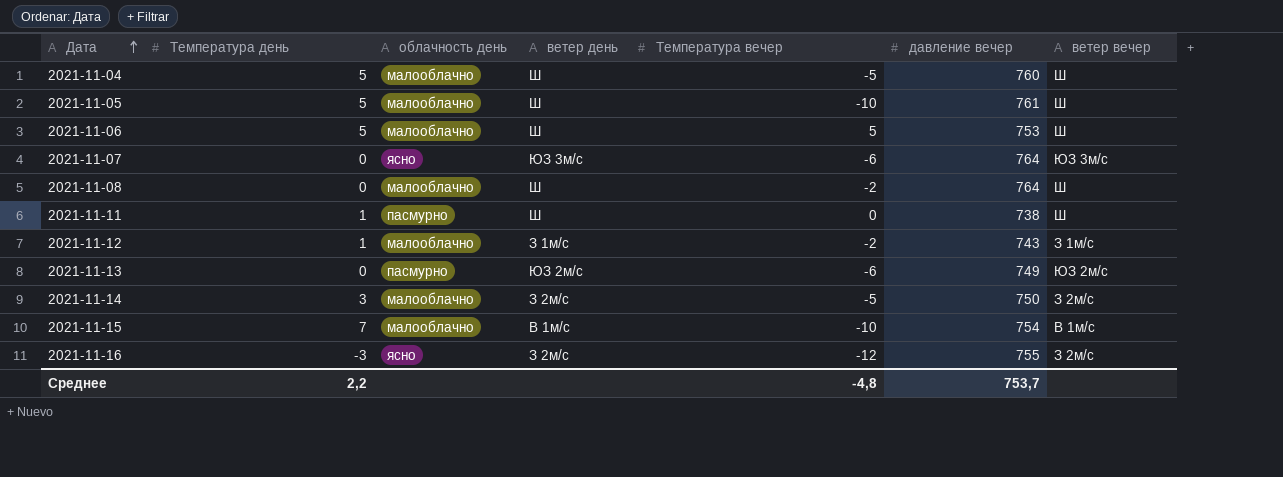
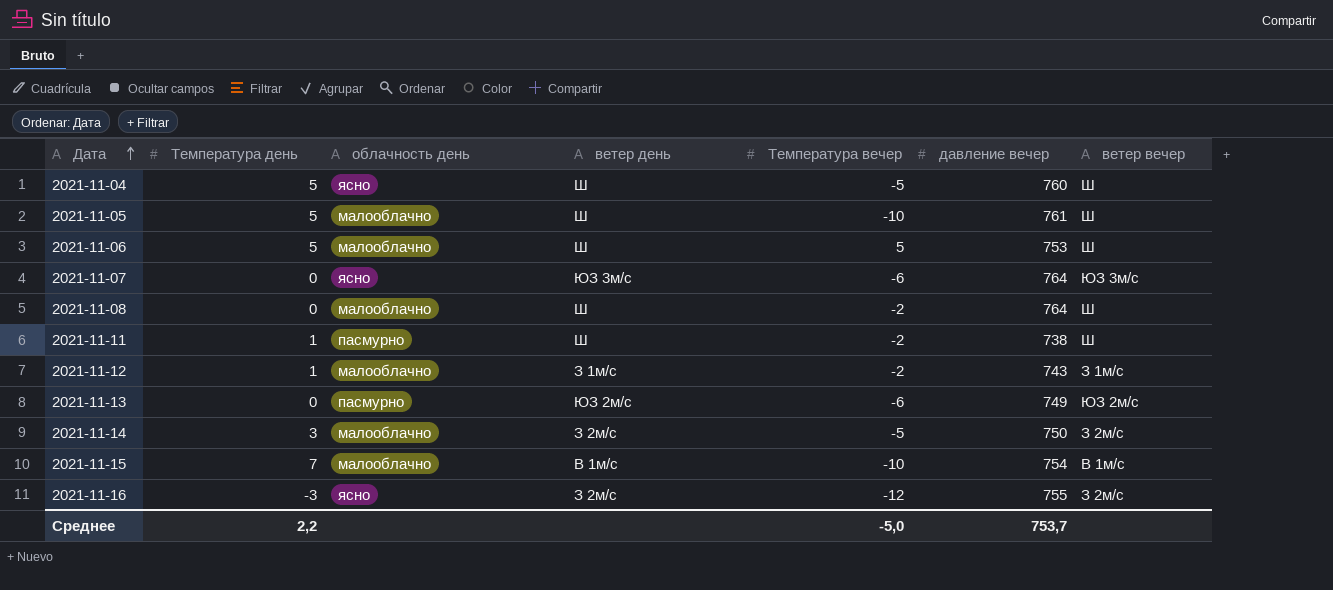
2021-11-04 | облачность день: малооблачно -> ясно
2021-11-11 | Температура вечер: 0 -> -2
Среднее | Температура вечер: -4,8 -> -5,0

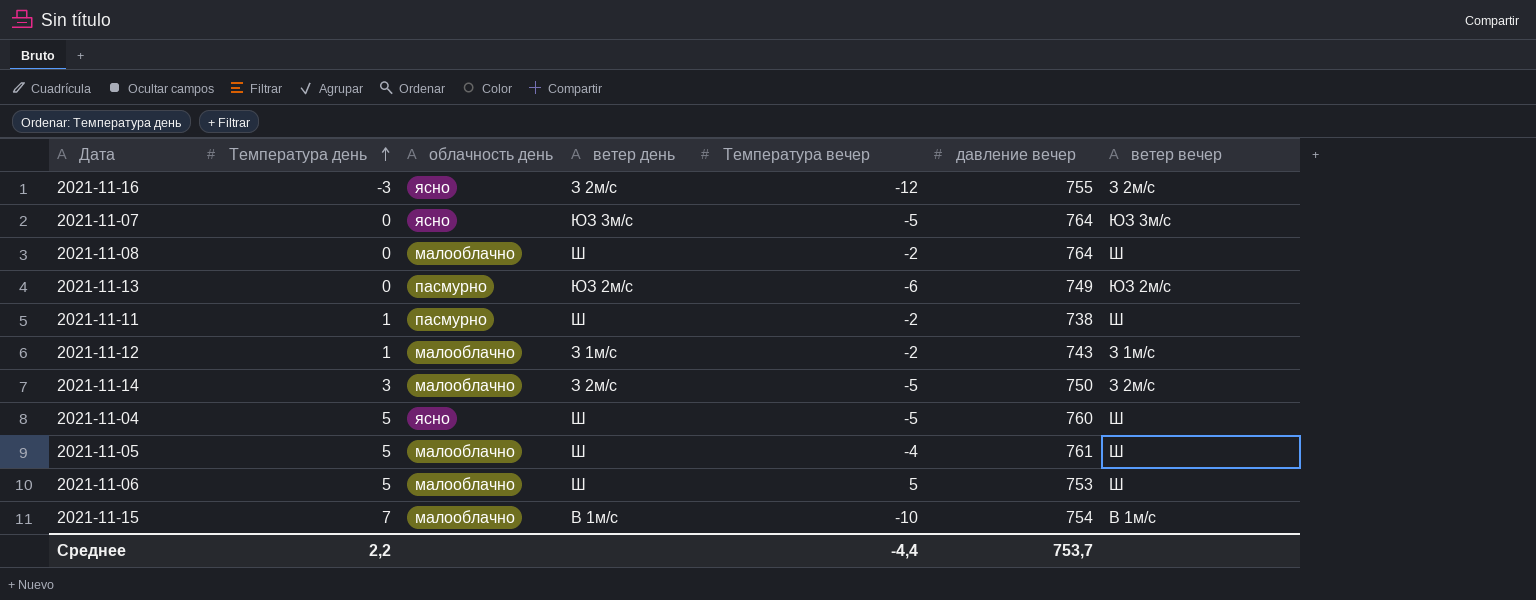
row order: Дата ascending -> Температура день ascending
2021-11-07 | Температура вечер: -6 -> -5
2021-11-05 | Температура вечер: -10 -> -4
Среднее | Температура вечер: -5,0 -> -4,4

